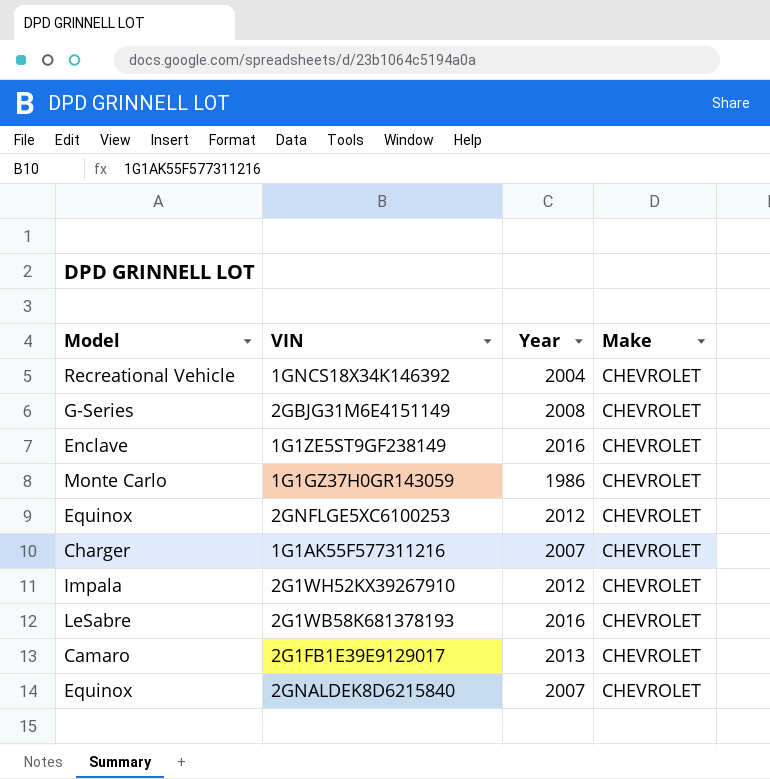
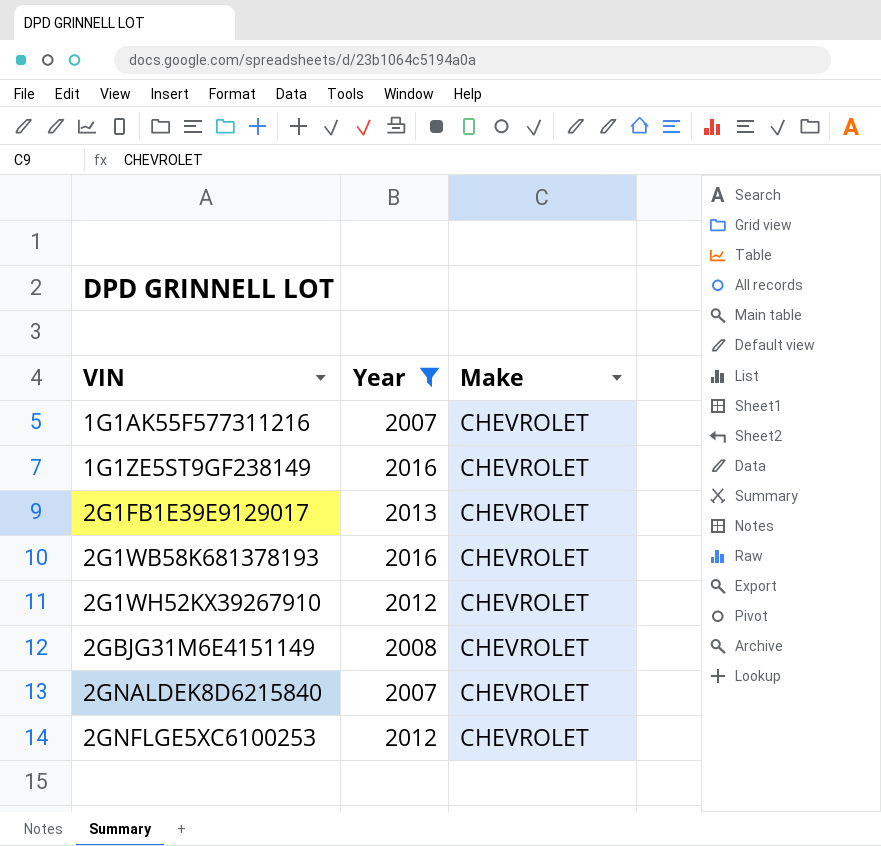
filter: none -> Year >= 2007
row order: none -> VIN ascending
column Model | position: 1 -> none

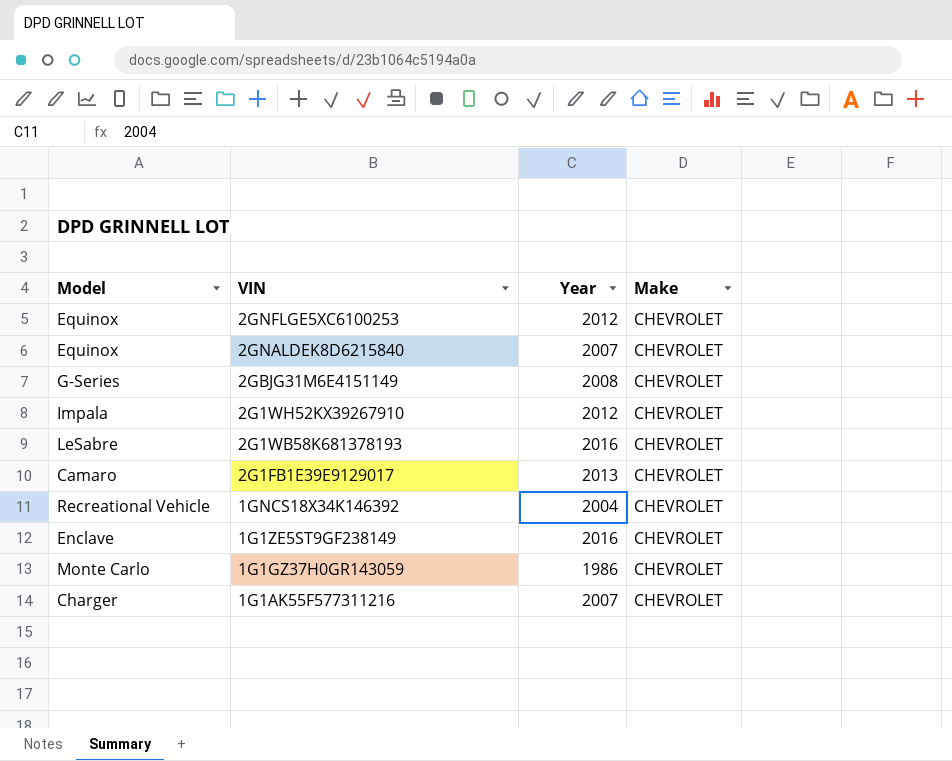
filter: Year >= 2007 -> none
row order: VIN ascending -> VIN descending
column Model | position: none -> 1

